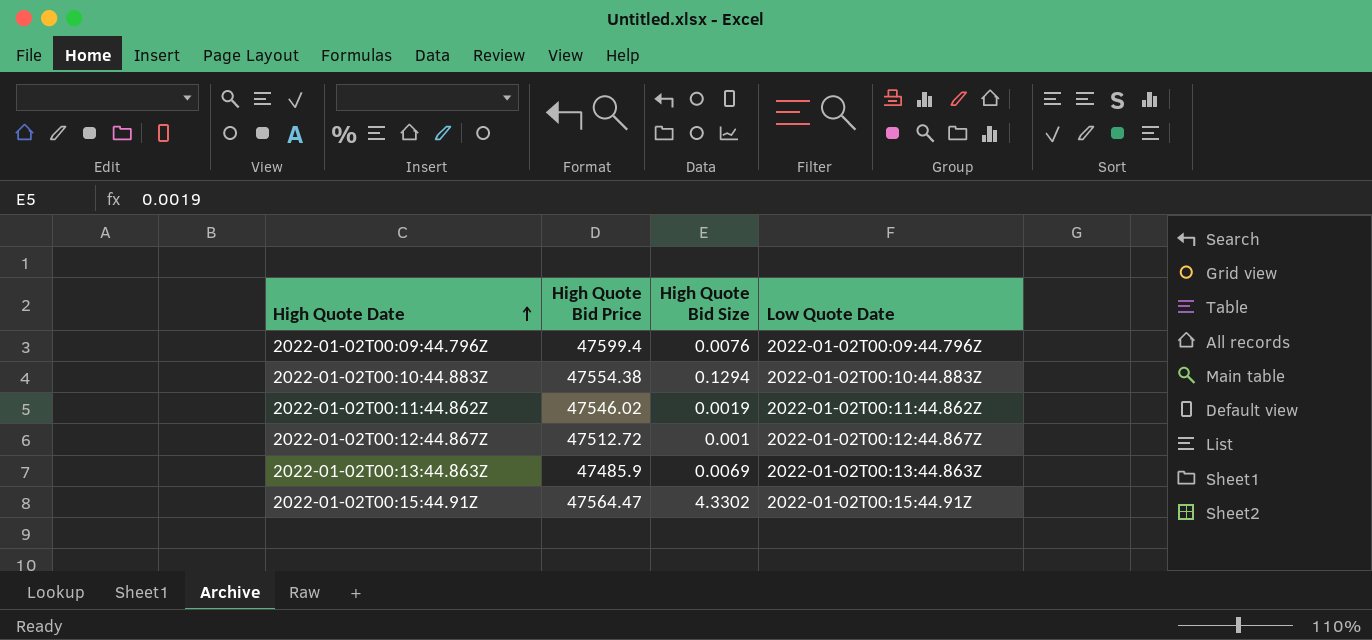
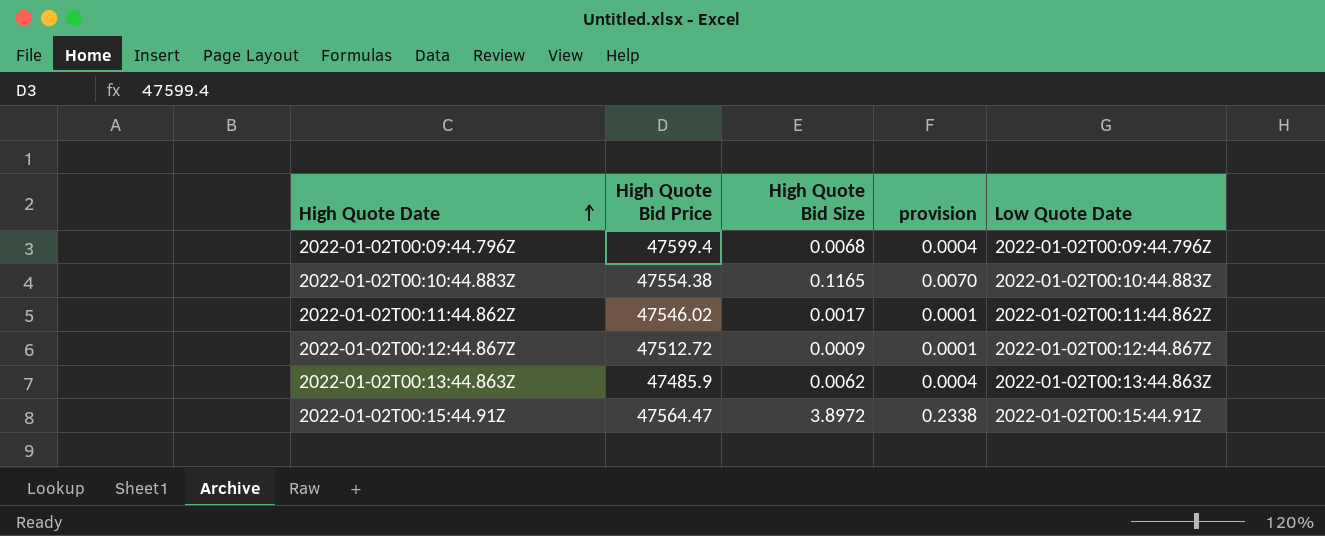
column provision | formula: none -> [High Quote Bid Size] * 0.06
2022-01-02T00:09:44.796Z | High Quote Bid Size: 0.0076 -> 0.0068
2022-01-02T00:10:44.883Z | High Quote Bid Size: 0.1294 -> 0.1165
2022-01-02T00:11:44.862Z | High Quote Bid Size: 0.0019 -> 0.0017
2022-01-02T00:12:44.867Z | High Quote Bid Size: 0.001 -> 0.0009
2022-01-02T00:13:44.863Z | High Quote Bid Size: 0.0069 -> 0.0062
2022-01-02T00:15:44.91Z | High Quote Bid Size: 4.3302 -> 3.8972

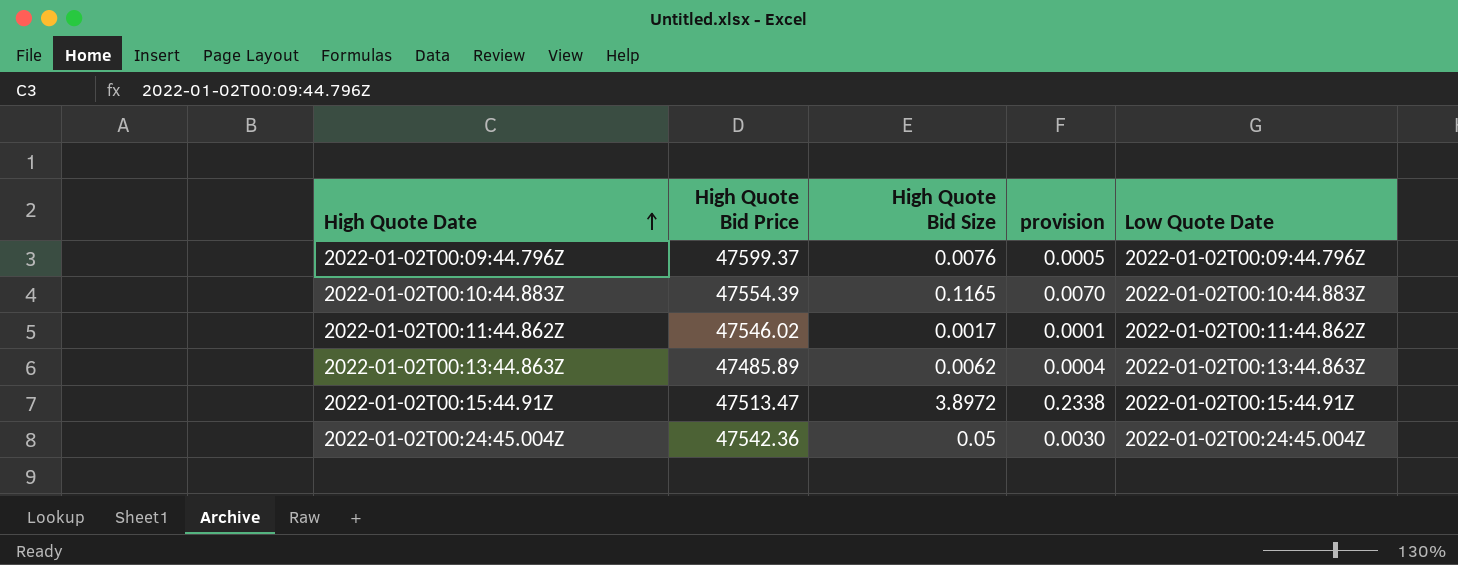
row 2022-01-02T00:12:44.867Z: 47512.72 | 0.0009 | 0.0001 | 2022-01-02T00:12:44.867Z -> none
2022-01-02T00:09:44.796Z | High Quote Bid Price: 47599.4 -> 47599.37
2022-01-02T00:09:44.796Z | High Quote Bid Size: 0.0068 -> 0.0076
2022-01-02T00:09:44.796Z | provision: 0.0004 -> 0.0005
2022-01-02T00:10:44.883Z | High Quote Bid Price: 47554.38 -> 47554.39
2022-01-02T00:13:44.863Z | High Quote Bid Price: 47485.9 -> 47485.89
2022-01-02T00:15:44.91Z | High Quote Bid Price: 47564.47 -> 47513.47
row 2022-01-02T00:24:45.004Z: none -> 47542.36 | 0.05 | 0.0030 | 2022-01-02T00:24:45.004Z

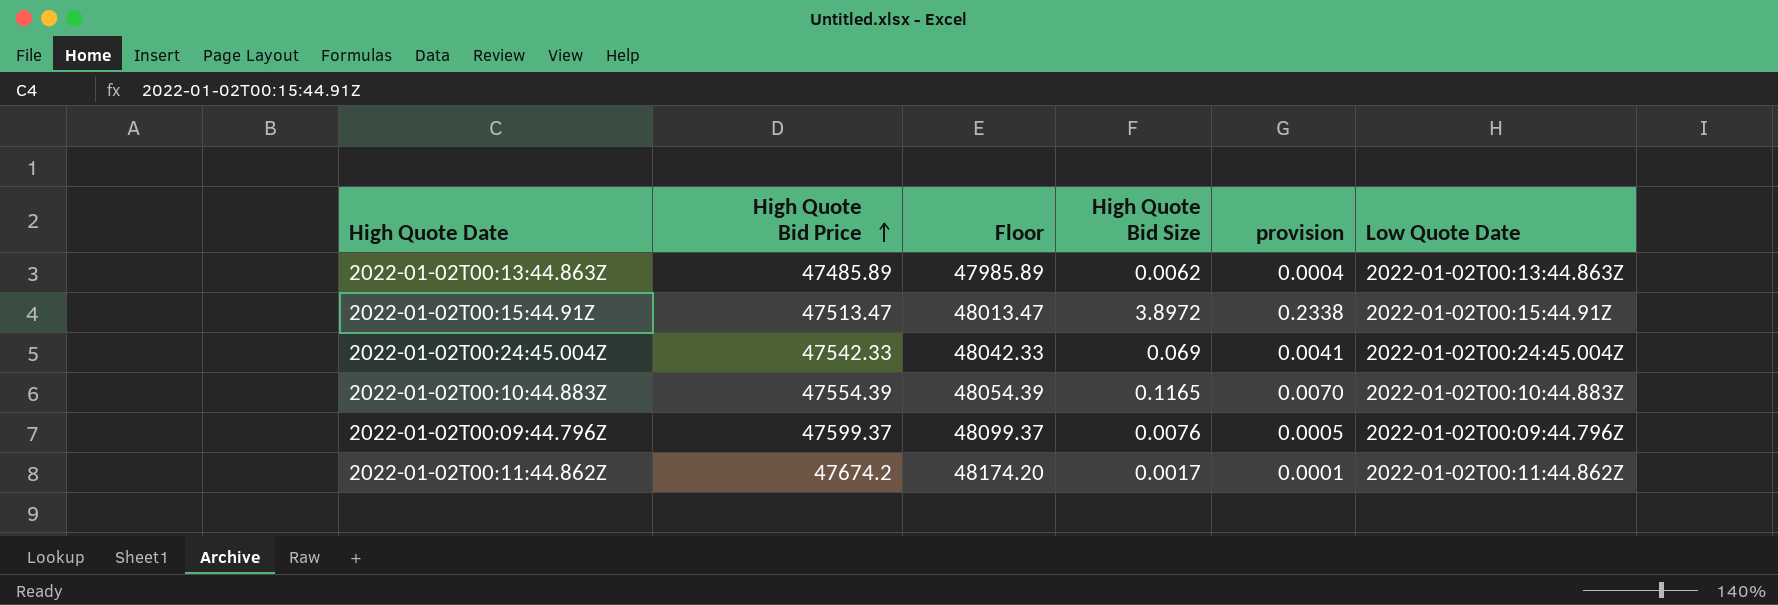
row order: High Quote Date ascending -> High Quote Bid Price ascending
column Floor | formula: none -> [High Quote Bid Price] + 500
2022-01-02T00:24:45.004Z | High Quote Bid Price: 47542.36 -> 47542.33
2022-01-02T00:24:45.004Z | High Quote Bid Size: 0.05 -> 0.069
2022-01-02T00:24:45.004Z | provision: 0.0030 -> 0.0041
2022-01-02T00:11:44.862Z | High Quote Bid Price: 47546.02 -> 47674.2

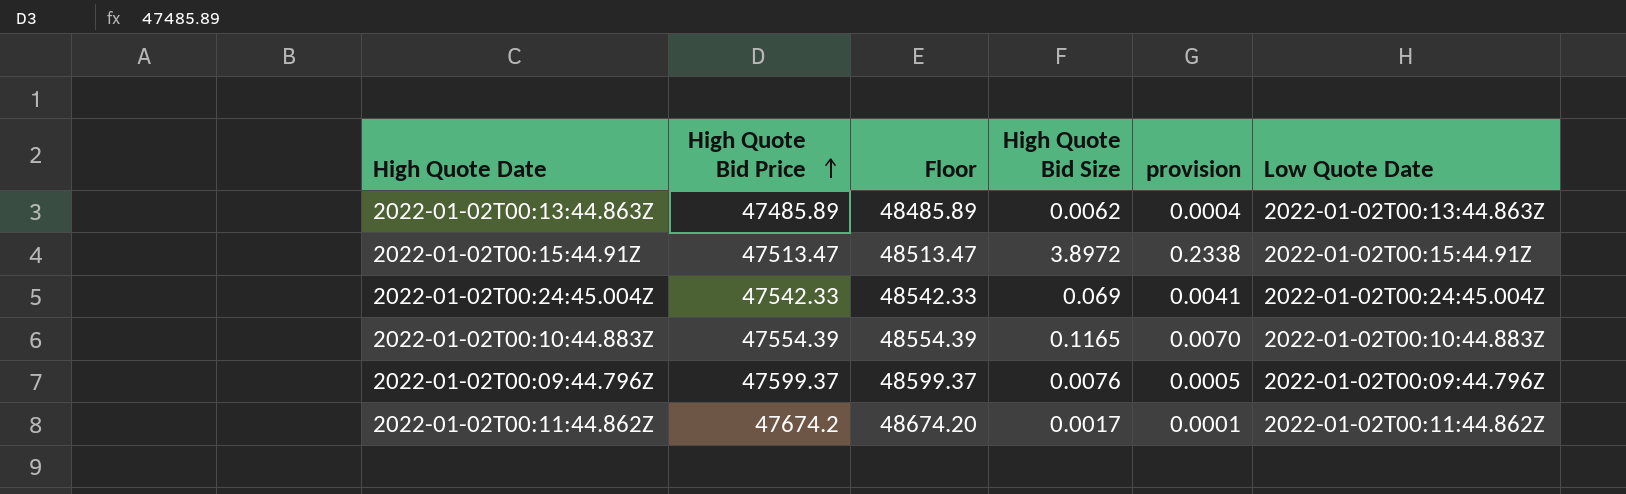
column Floor | formula: [High Quote Bid Price] + 500 -> [High Quote Bid Price] + 1000

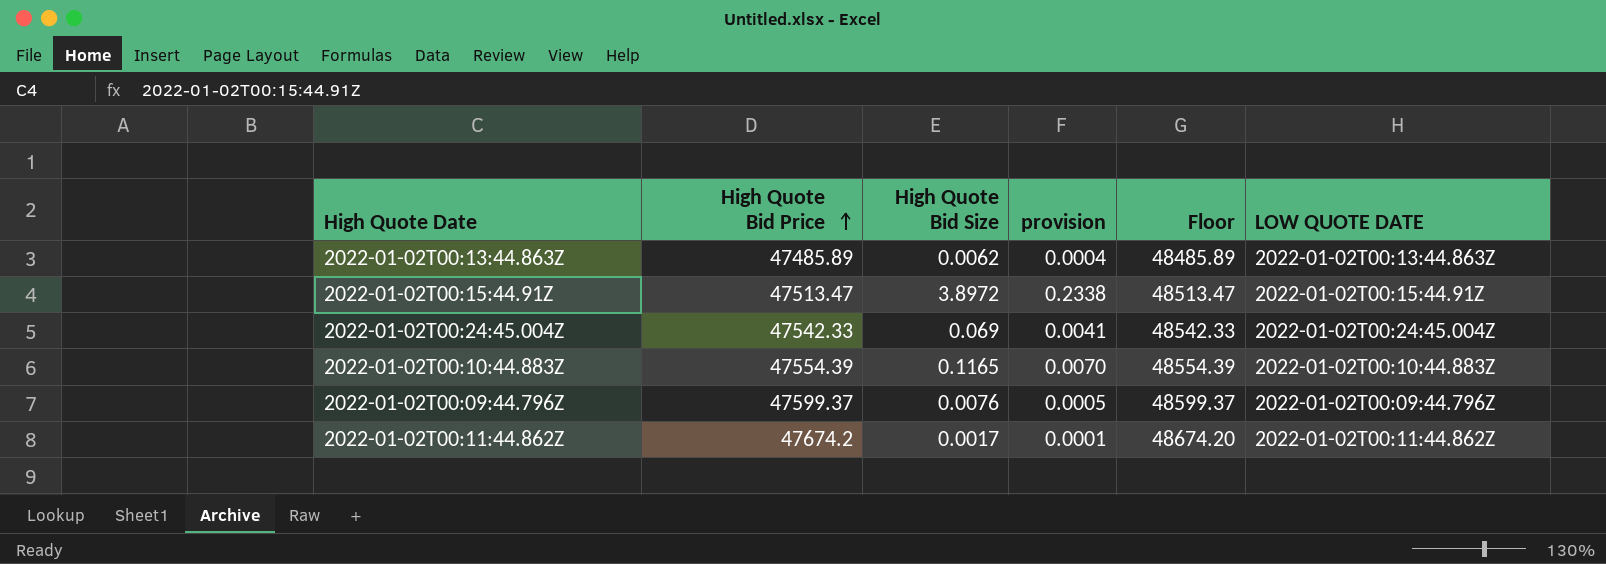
column Floor | position: 3 -> 5
column name: Low Quote Date -> LOW QUOTE DATE

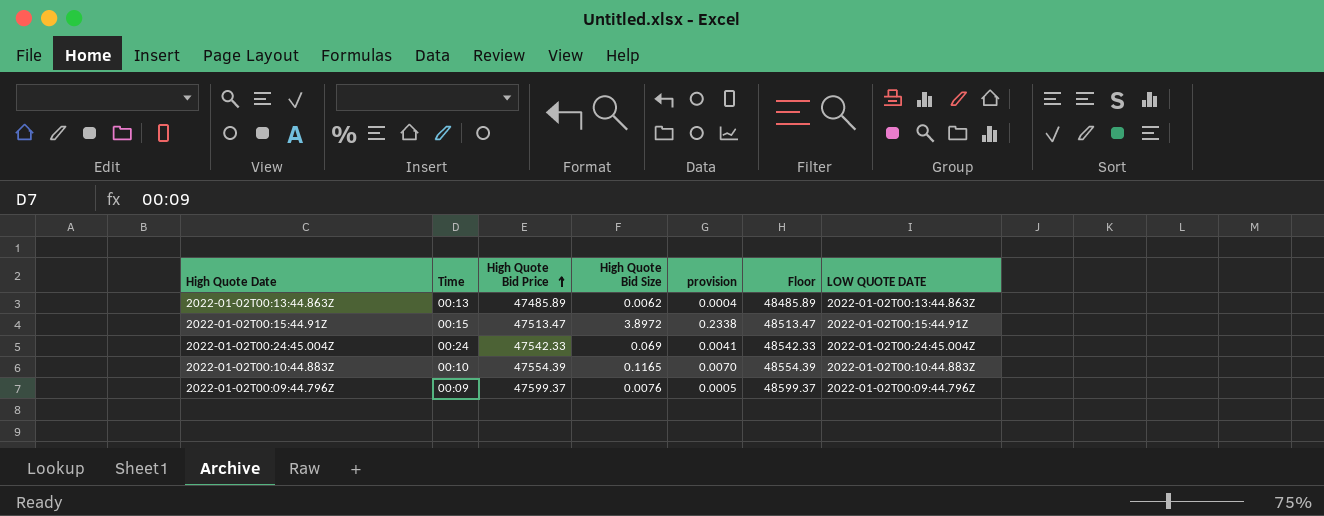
column Time | position: none -> 2
row 2022-01-02T00:11:44.862Z: 47674.2 | 0.0017 | 0.0001 | 48674.20 | 2022-01-02T00:11:44.862Z -> none

